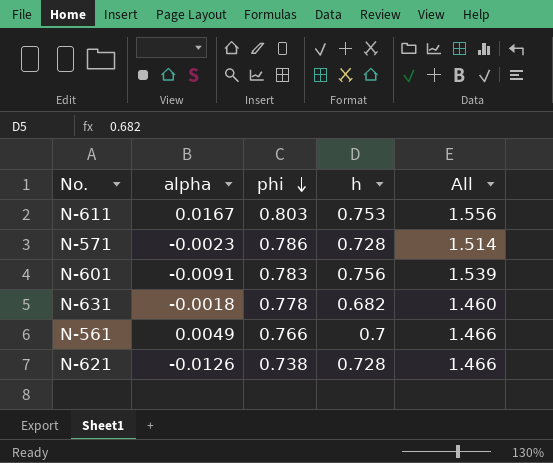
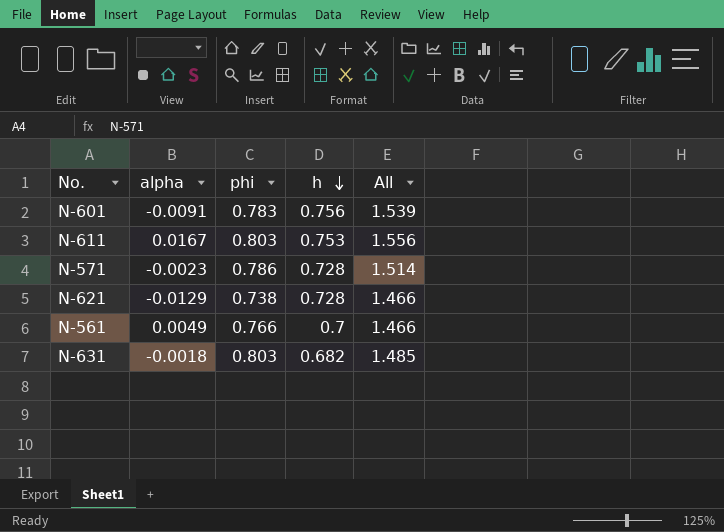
row order: phi descending -> h descending
N-621 | alpha: -0.0126 -> -0.0129
N-631 | phi: 0.778 -> 0.803
N-631 | All: 1.460 -> 1.485

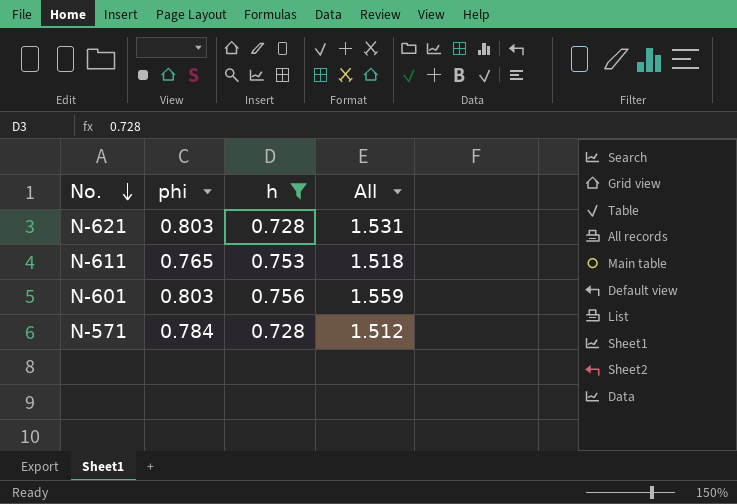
filter: none -> h >= 0.728
row order: h descending -> No. descending
column alpha | position: 2 -> none
N-621 | phi: 0.738 -> 0.803
N-621 | All: 1.466 -> 1.531
N-611 | phi: 0.803 -> 0.765
N-611 | All: 1.556 -> 1.518
N-601 | phi: 0.783 -> 0.803
N-601 | All: 1.539 -> 1.559
N-571 | phi: 0.786 -> 0.784
N-571 | All: 1.514 -> 1.512

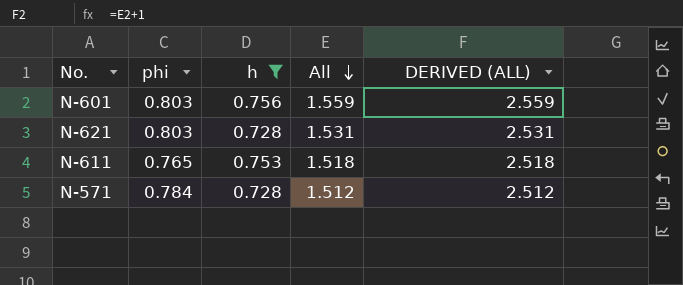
row order: No. descending -> All descending
column DERIVED (ALL) | formula: none -> [All] + 1

